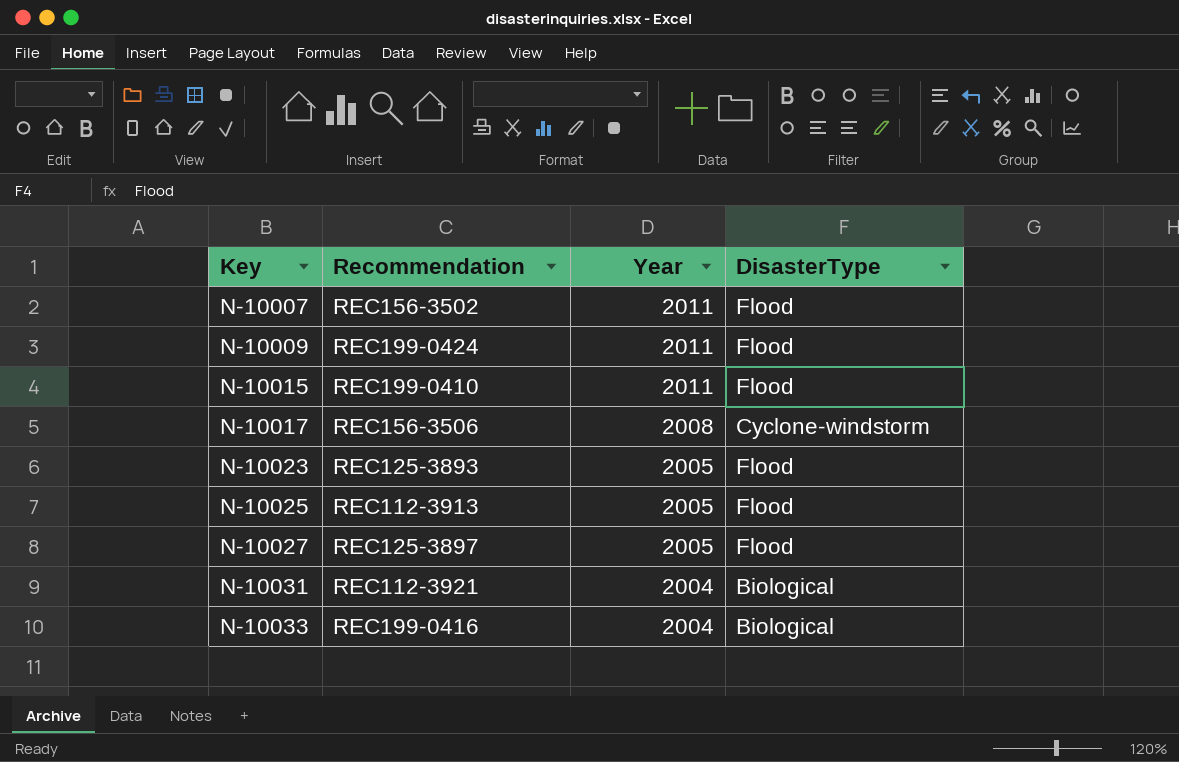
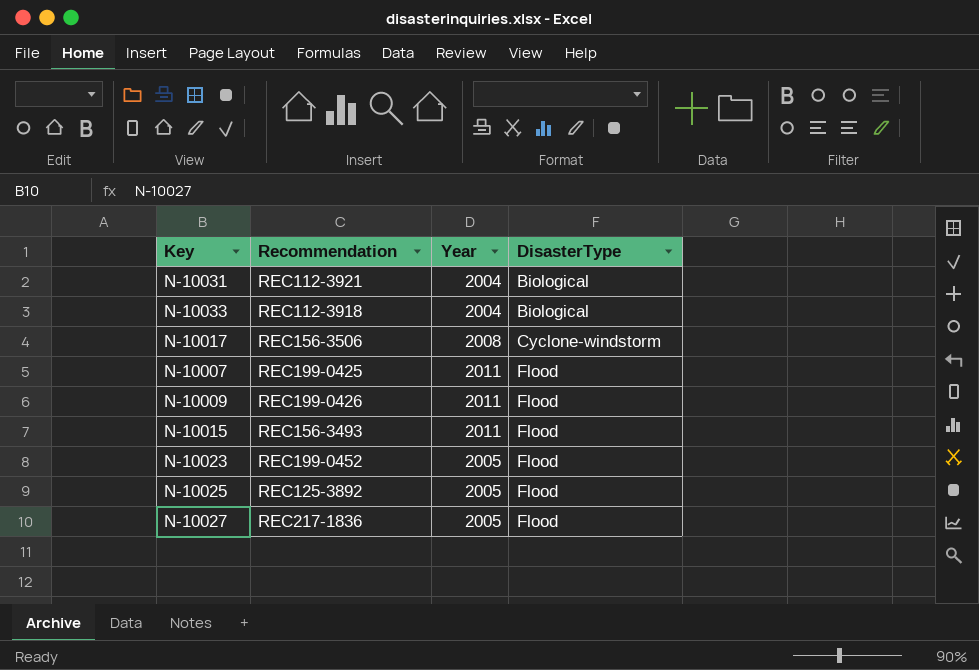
row order: Key ascending -> DisasterType ascending
N-10033 | Recommendation: REC199-0416 -> REC112-3918
N-10007 | Recommendation: REC156-3502 -> REC199-0425
N-10009 | Recommendation: REC199-0424 -> REC199-0426
N-10015 | Recommendation: REC199-0410 -> REC156-3493
N-10023 | Recommendation: REC125-3893 -> REC199-0452
N-10025 | Recommendation: REC112-3913 -> REC125-3892
N-10027 | Recommendation: REC125-3897 -> REC217-1836

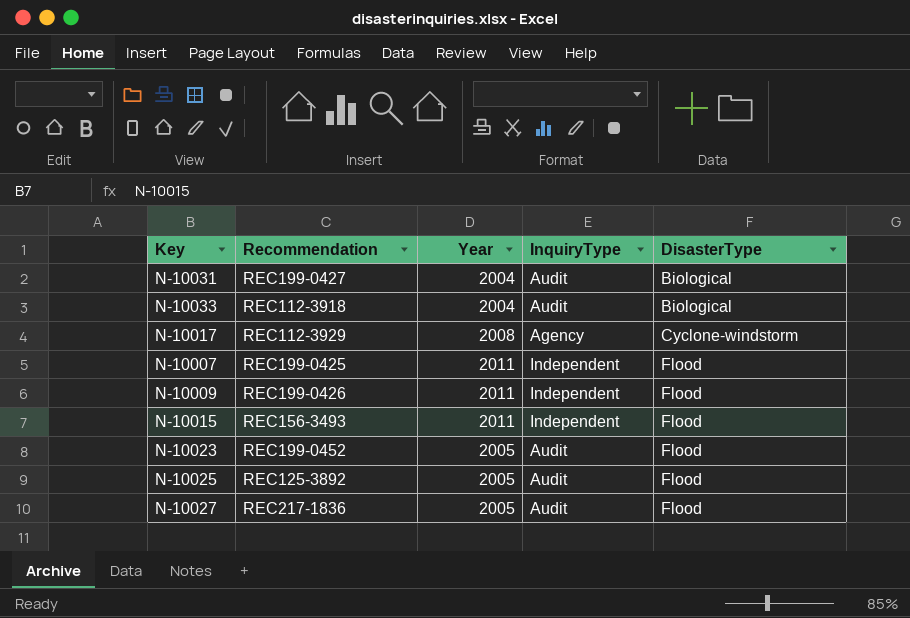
column InquiryType | position: none -> 4
N-10031 | Recommendation: REC112-3921 -> REC199-0427
N-10017 | Recommendation: REC156-3506 -> REC112-3929

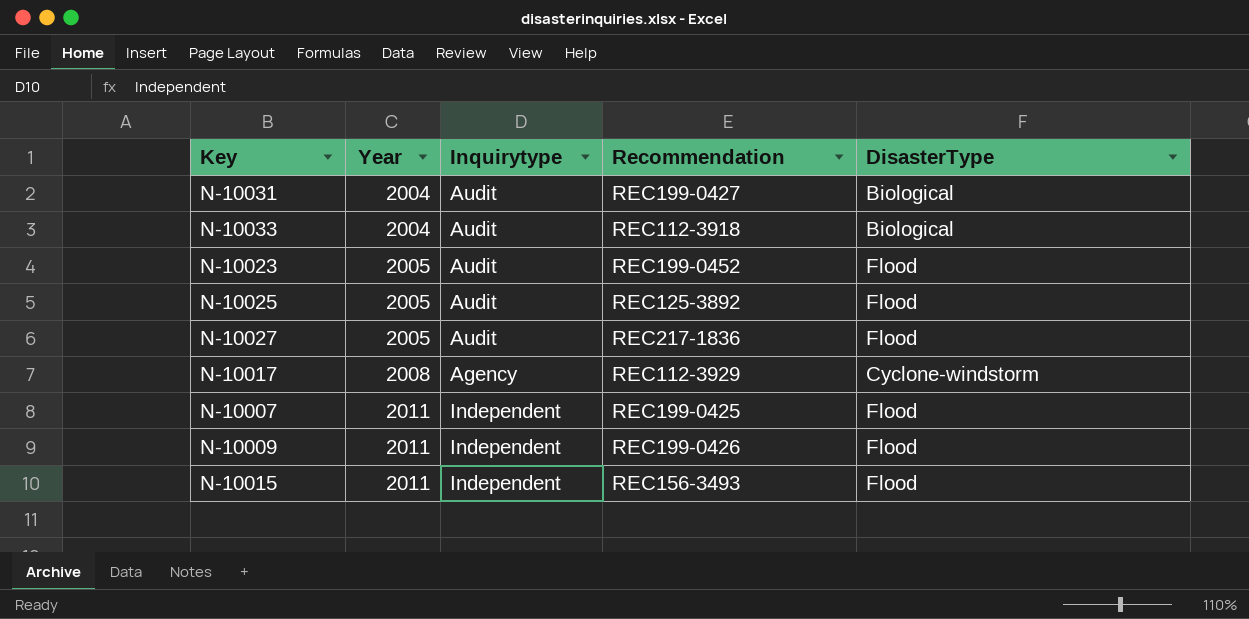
row order: DisasterType ascending -> Year ascending
column name: InquiryType -> Inquirytype
column Recommendation | position: 2 -> 4

